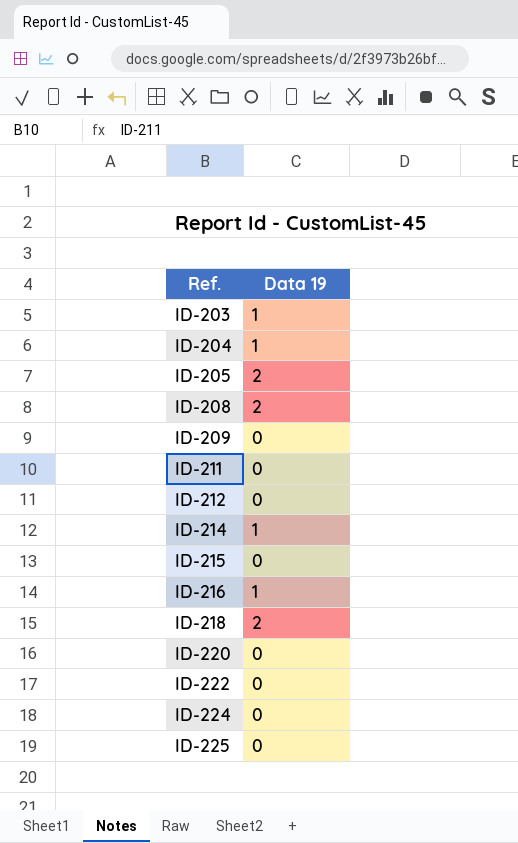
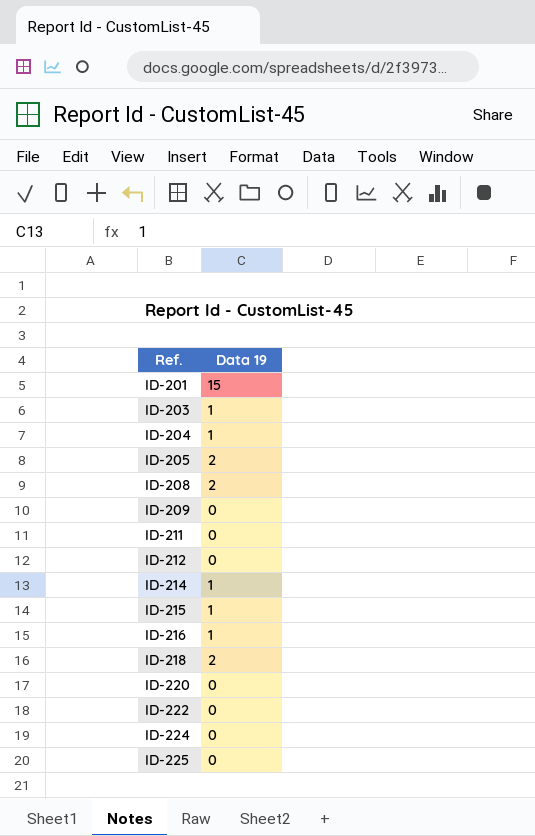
row ID-201: none -> 15
ID-215 | Data 19: 0 -> 1

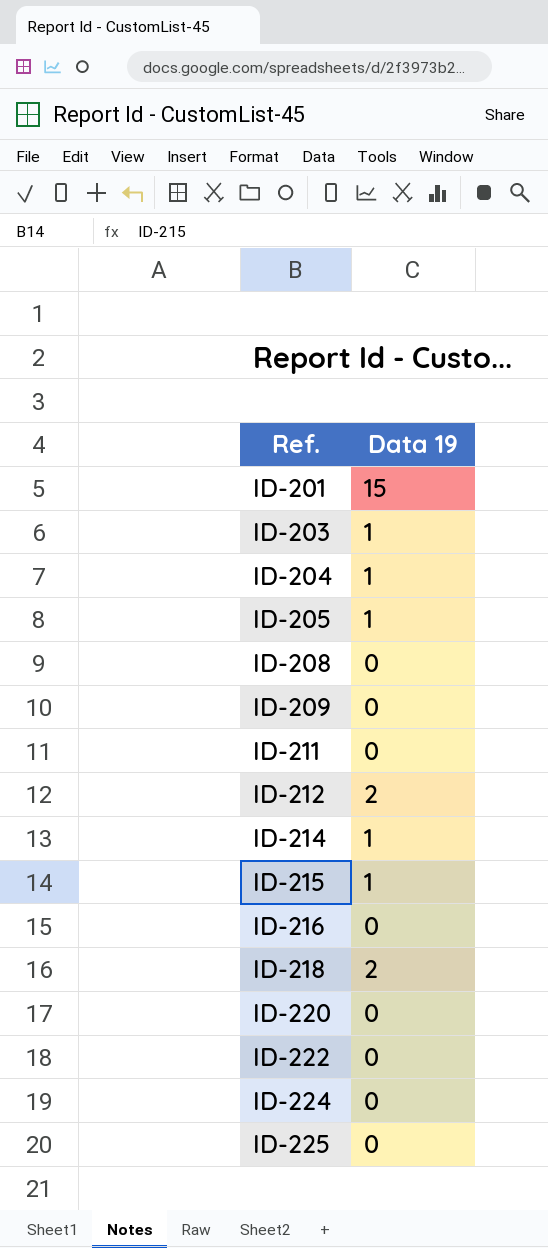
ID-205 | Data 19: 2 -> 1
ID-208 | Data 19: 2 -> 0
ID-212 | Data 19: 0 -> 2
ID-216 | Data 19: 1 -> 0

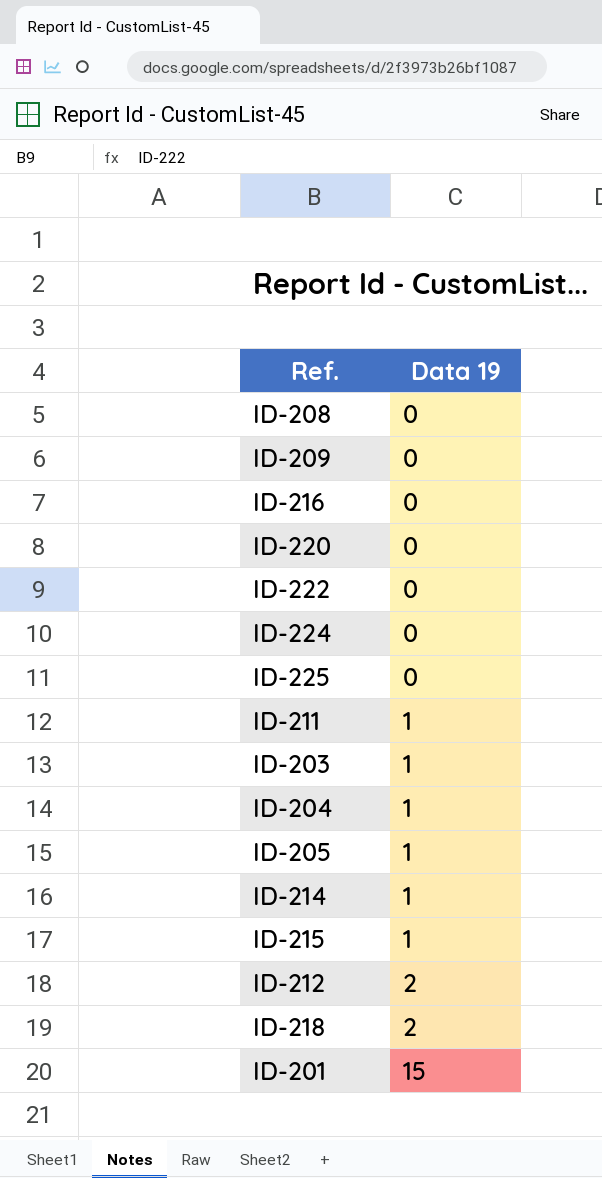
row order: Ref. ascending -> Data 19 ascending
ID-211 | Data 19: 0 -> 1

